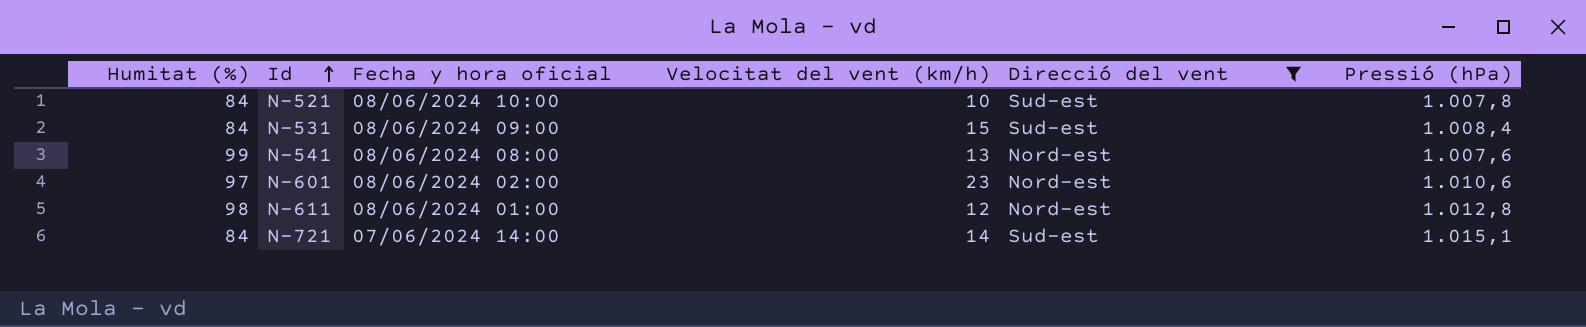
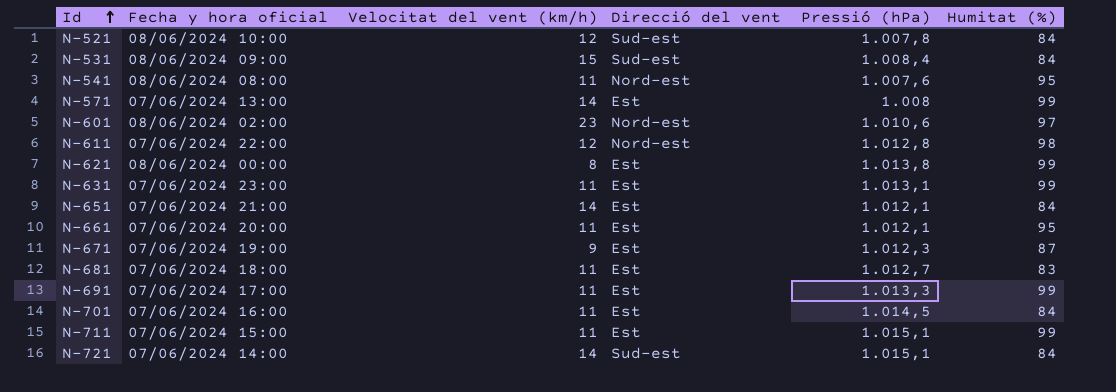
filter: Direcció del vent != Est -> none
column Humitat (%) | position: 1 -> 6
N-521 | Velocitat del vent (km/h): 10 -> 12
N-541 | Velocitat del vent (km/h): 13 -> 11
N-541 | Humitat (%): 99 -> 95
N-611 | Fecha y hora oficial: 08/06/2024 01:00 -> 07/06/2024 22:00

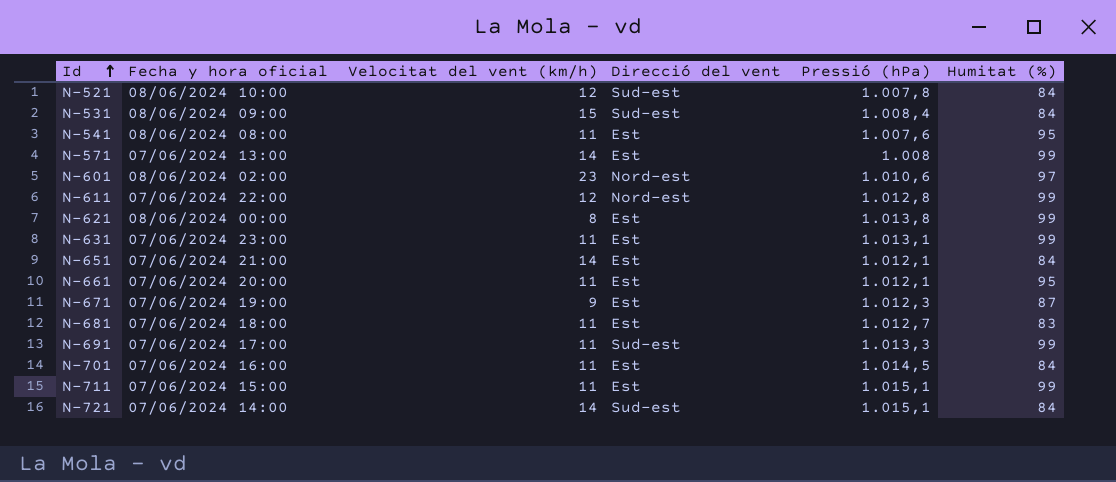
N-541 | Direcció del vent: Nord-est -> Est
N-611 | Humitat (%): 98 -> 99
N-691 | Direcció del vent: Est -> Sud-est

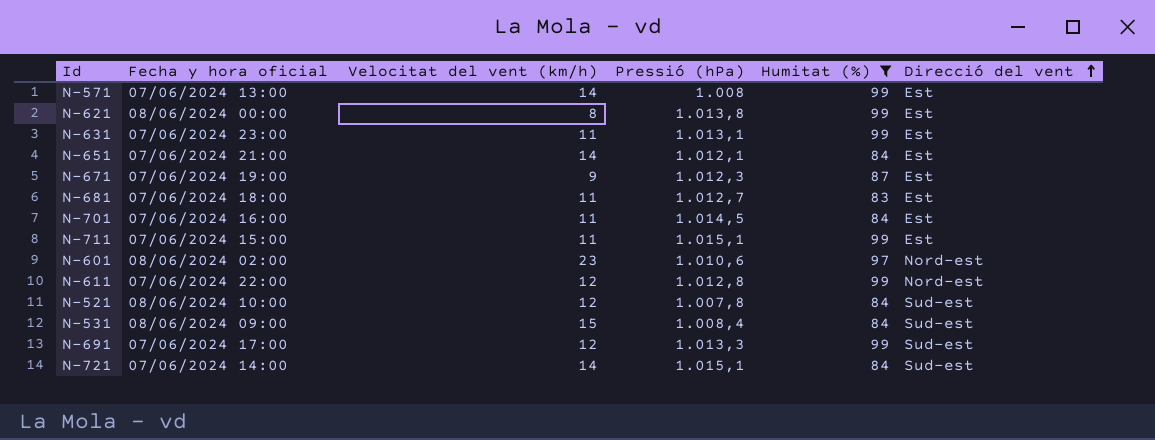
filter: none -> Humitat (%) != 95
row order: Id ascending -> Direcció del vent ascending
column Direcció del vent | position: 4 -> 6
N-691 | Velocitat del vent (km/h): 11 -> 12

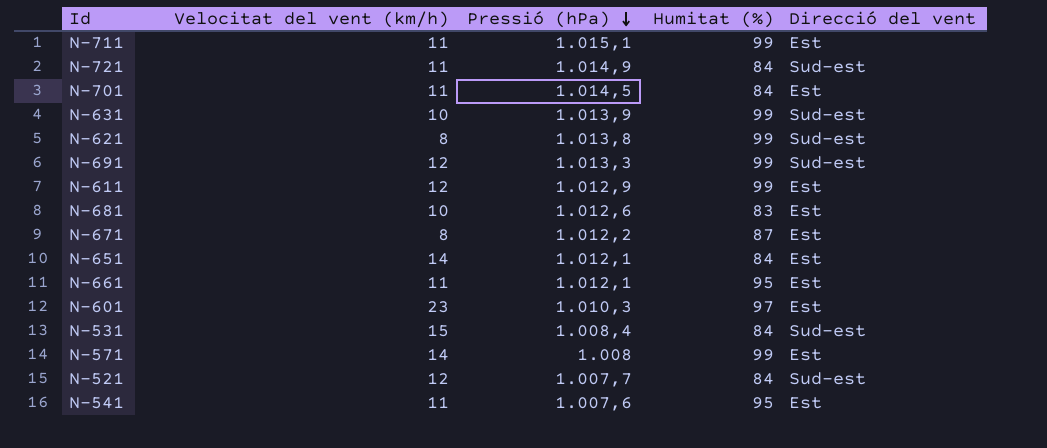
filter: Humitat (%) != 95 -> none
row order: Direcció del vent ascending -> Pressió (hPa) descending
column Fecha y hora oficial | position: 2 -> none
N-721 | Velocitat del vent (km/h): 14 -> 11
N-721 | Pressió (hPa): 1.015,1 -> 1.014,9
N-631 | Velocitat del vent (km/h): 11 -> 10
N-631 | Pressió (hPa): 1.013,1 -> 1.013,9
N-631 | Direcció del vent: Est -> Sud-est
N-621 | Direcció del vent: Est -> Sud-est
N-611 | Pressió (hPa): 1.012,8 -> 1.012,9
N-611 | Direcció del vent: Nord-est -> Est
N-681 | Velocitat del vent (km/h): 11 -> 10
N-681 | Pressió (hPa): 1.012,7 -> 1.012,6
N-671 | Velocitat del vent (km/h): 9 -> 8
N-671 | Pressió (hPa): 1.012,3 -> 1.012,2
N-601 | Pressió (hPa): 1.010,6 -> 1.010,3
N-601 | Direcció del vent: Nord-est -> Est
N-521 | Pressió (hPa): 1.007,8 -> 1.007,7

